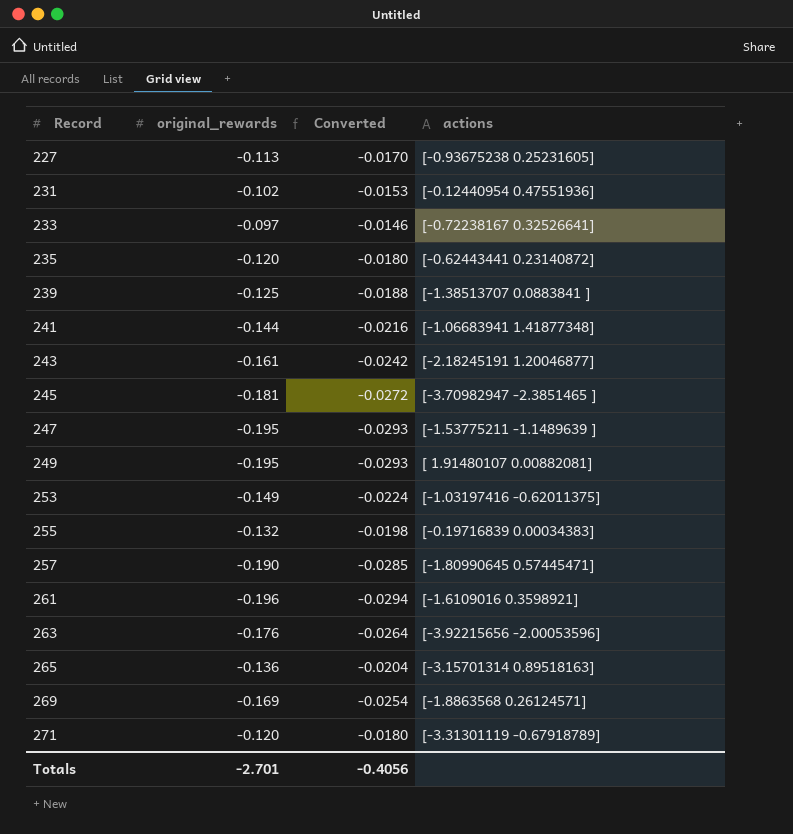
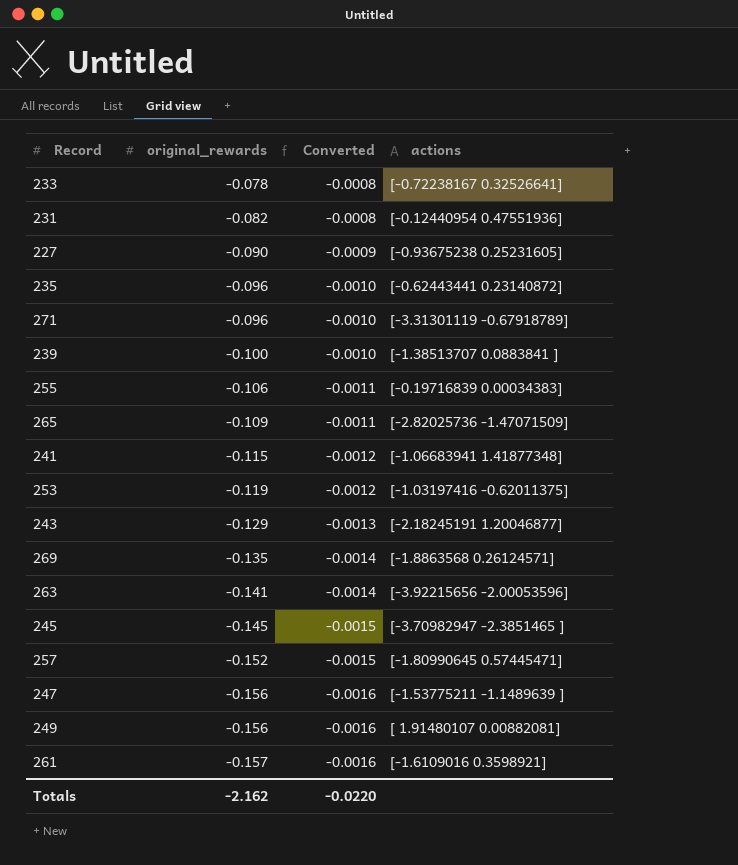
row order: Record ascending -> original_rewards descending
column Converted | formula: [original_rewards] * 0.15 -> [original_rewards] * 0.01
233 | original_rewards: -0.097 -> -0.078
231 | original_rewards: -0.102 -> -0.082
227 | original_rewards: -0.113 -> -0.090
235 | original_rewards: -0.120 -> -0.096
271 | original_rewards: -0.120 -> -0.096
239 | original_rewards: -0.125 -> -0.100
255 | original_rewards: -0.132 -> -0.106
265 | original_rewards: -0.136 -> -0.109
265 | actions: [-3.15701314 0.89518163] -> [-2.82025736 -1.47071509]
241 | original_rewards: -0.144 -> -0.115
253 | original_rewards: -0.149 -> -0.119
243 | original_rewards: -0.161 -> -0.129
269 | original_rewards: -0.169 -> -0.135
263 | original_rewards: -0.176 -> -0.141
245 | original_rewards: -0.181 -> -0.145
257 | original_rewards: -0.190 -> -0.152
247 | original_rewards: -0.195 -> -0.156
249 | original_rewards: -0.195 -> -0.156
261 | original_rewards: -0.196 -> -0.157
Totals | original_rewards: -2.701 -> -2.162
Totals | Converted: -0.4056 -> -0.0220

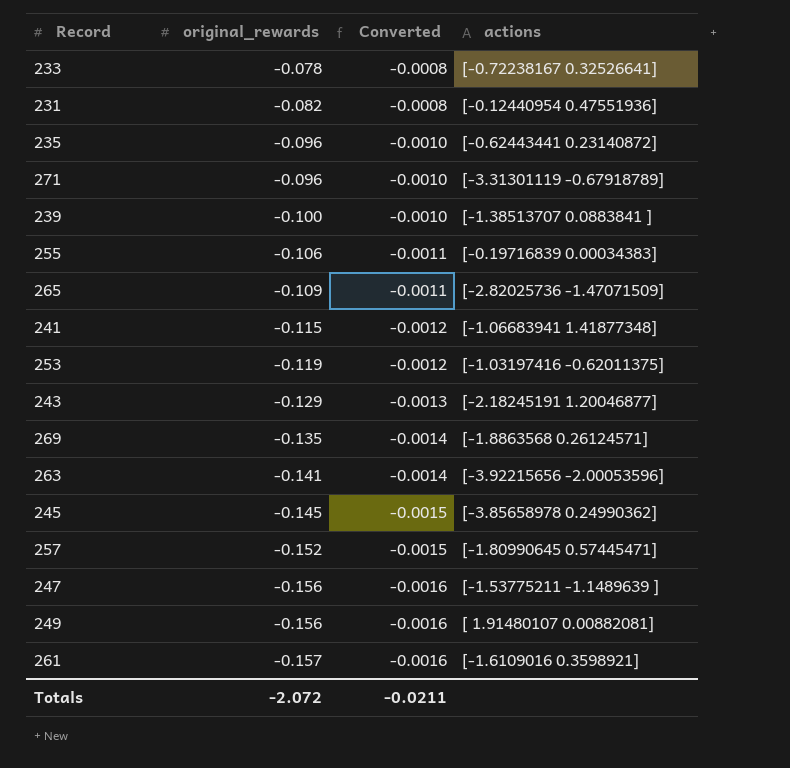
row 227: -0.090 | -0.0009 | [-0.93675238 0.25231605] -> none
245 | actions: [-3.70982947 -2.3851465 ] -> [-3.85658978 0.24990362]
Totals | original_rewards: -2.162 -> -2.072
Totals | Converted: -0.0220 -> -0.0211

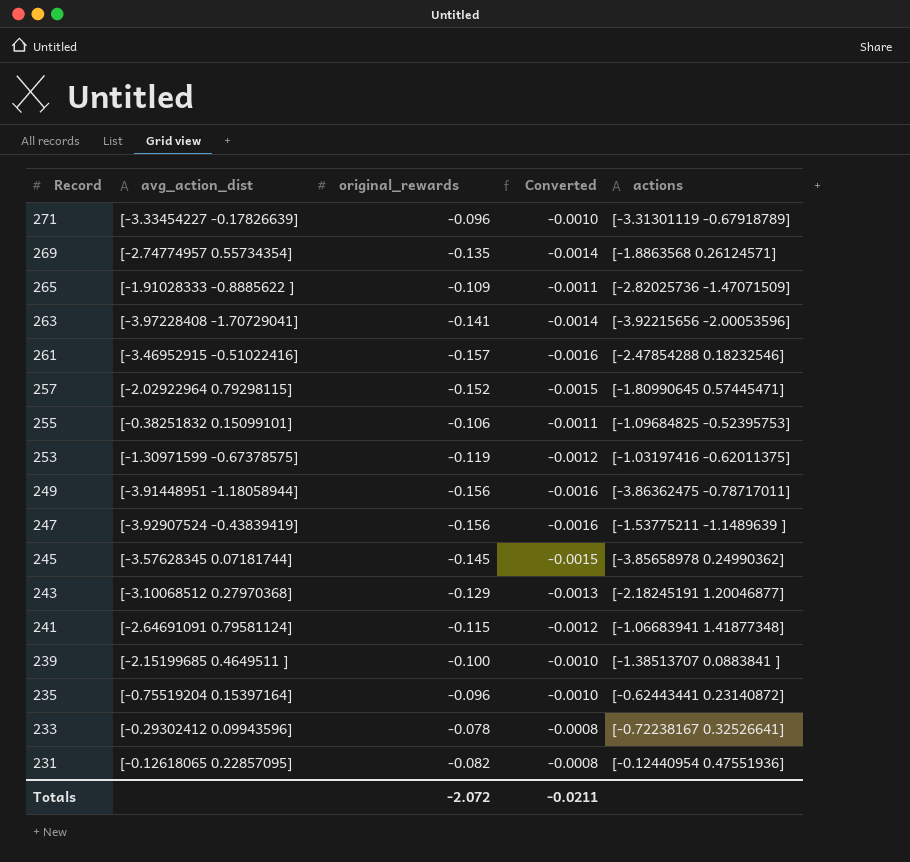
row order: original_rewards descending -> Record descending
column avg_action_dist | position: none -> 2
261 | actions: [-1.6109016 0.3598921] -> [-2.47854288 0.18232546]
255 | actions: [-0.19716839 0.00034383] -> [-1.09684825 -0.52395753]
249 | actions: [ 1.91480107 0.00882081] -> [-3.86362475 -0.78717011]

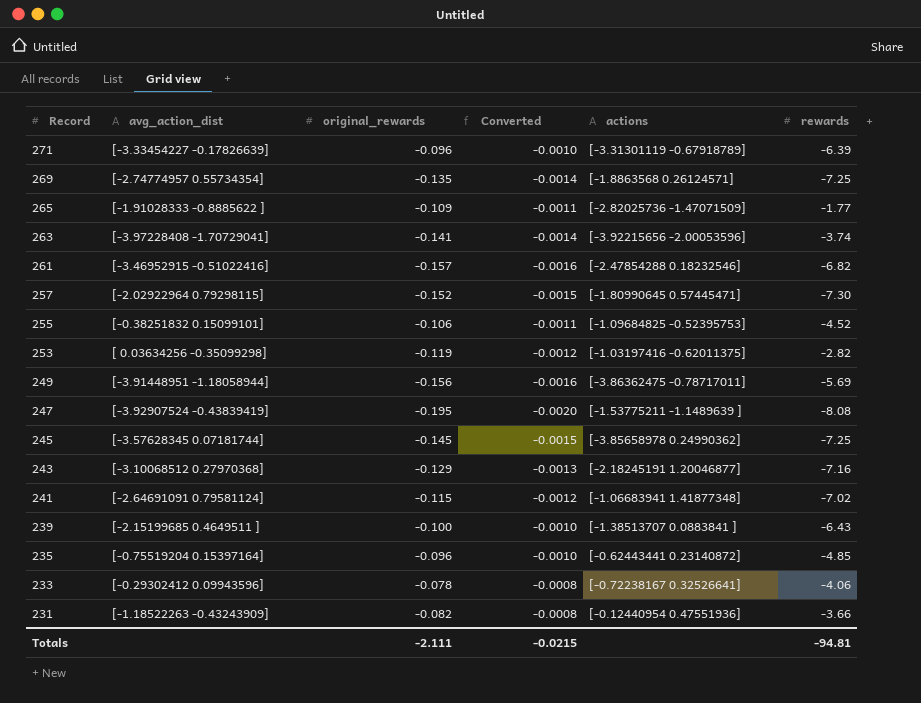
column rewards | position: none -> 6
253 | avg_action_dist: [-1.30971599 -0.67378575] -> [ 0.03634256 -0.35099298]
247 | original_rewards: -0.156 -> -0.195
247 | Converted: -0.0016 -> -0.0020
231 | avg_action_dist: [-0.12618065 0.22857095] -> [-1.18522263 -0.43243909]
Totals | original_rewards: -2.072 -> -2.111
Totals | Converted: -0.0211 -> -0.0215

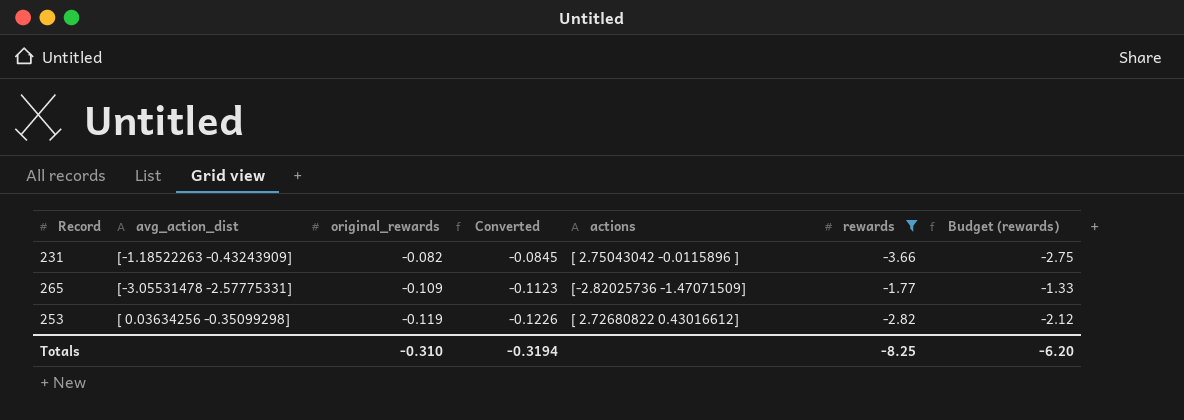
filter: none -> rewards >= -3.66
row order: Record descending -> original_rewards descending
column Converted | formula: [original_rewards] * 0.01 -> [original_rewards] * 1.03
column Budget (rewards) | formula: none -> [rewards] * 0.75
231 | actions: [-0.12440954 0.47551936] -> [ 2.75043042 -0.0115896 ]
265 | avg_action_dist: [-1.91028333 -0.8885622 ] -> [-3.05531478 -2.57775331]
253 | actions: [-1.03197416 -0.62011375] -> [ 2.72680822 0.43016612]
Totals | original_rewards: -2.111 -> -0.310
Totals | Converted: -0.0215 -> -0.3194
Totals | rewards: -94.81 -> -8.25

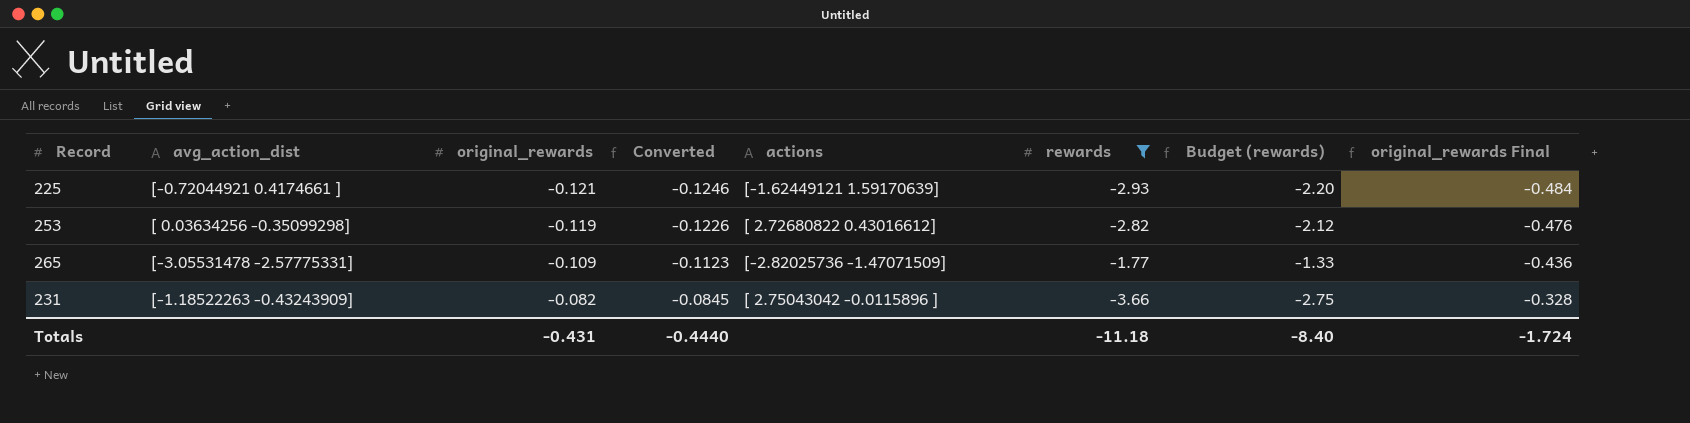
row order: original_rewards descending -> original_rewards ascending
column original_rewards Final | formula: none -> [original_rewards] * 4
row 225: none -> [-0.72044921 0.4174661 ] | -0.121 | -0.1246 | [-1.62449121 1.59170639] | -2.93 | -2.20 | -0.484
Totals | original_rewards: -0.310 -> -0.431
Totals | Converted: -0.3194 -> -0.4440
Totals | rewards: -8.25 -> -11.18
Totals | Budget (rewards): -6.20 -> -8.40

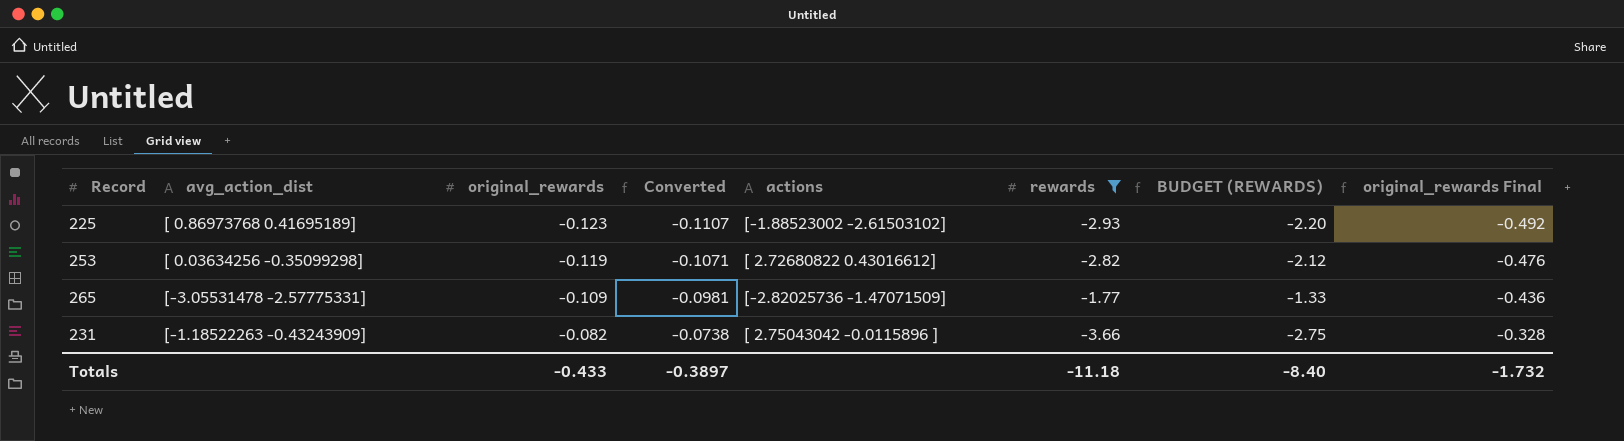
column Converted | formula: [original_rewards] * 1.03 -> [original_rewards] * 0.9
column name: Budget (rewards) -> BUDGET (REWARDS)
225 | avg_action_dist: [-0.72044921 0.4174661 ] -> [ 0.86973768 0.41695189]
225 | original_rewards: -0.121 -> -0.123
225 | actions: [-1.62449121 1.59170639] -> [-1.88523002 -2.61503102]
225 | original_rewards Final: -0.484 -> -0.492
Totals | original_rewards: -0.431 -> -0.433
Totals | Converted: -0.4440 -> -0.3897
Totals | original_rewards Final: -1.724 -> -1.732

